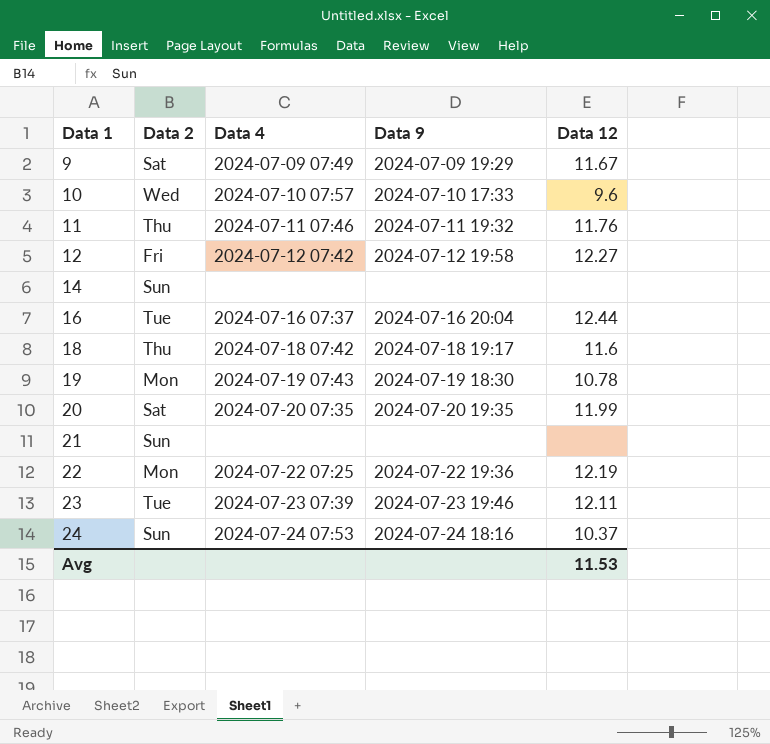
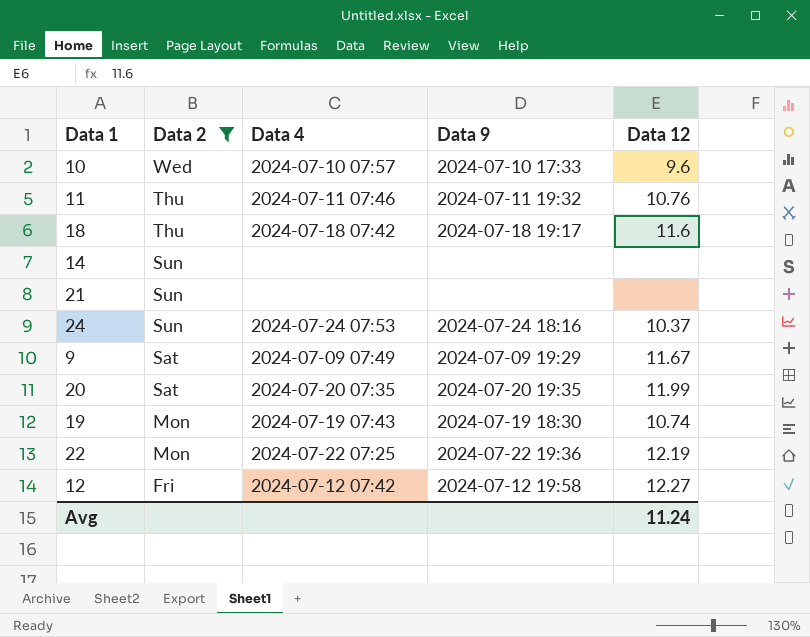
filter: none -> Data 2 != Tue
row order: Data 1 ascending -> Data 2 descending
11 | Data 12: 11.76 -> 10.76
19 | Data 12: 10.78 -> 10.74
Avg | Data 12: 11.53 -> 11.24

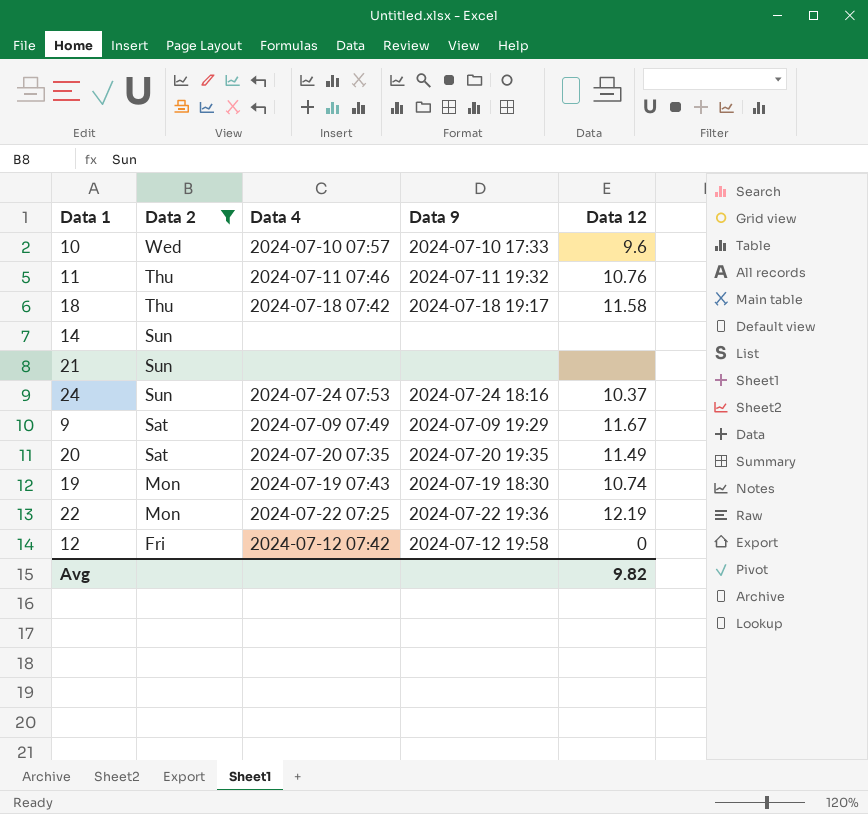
18 | Data 12: 11.6 -> 11.58
20 | Data 12: 11.99 -> 11.49
12 | Data 12: 12.27 -> 0
Avg | Data 12: 11.24 -> 9.82

